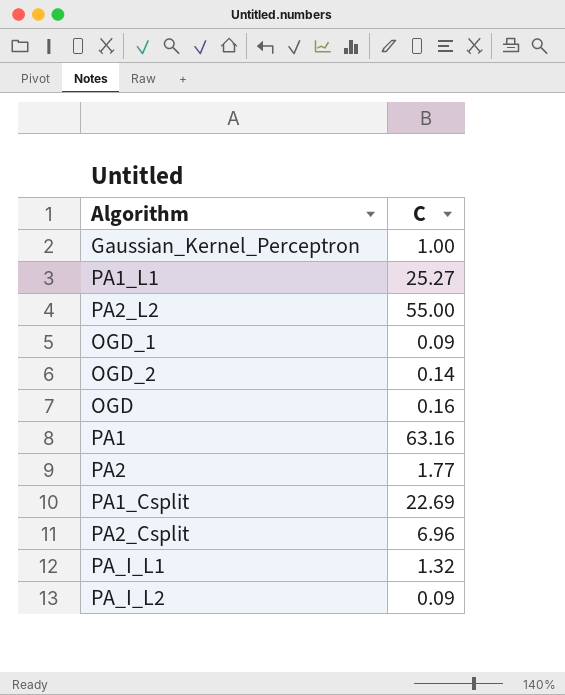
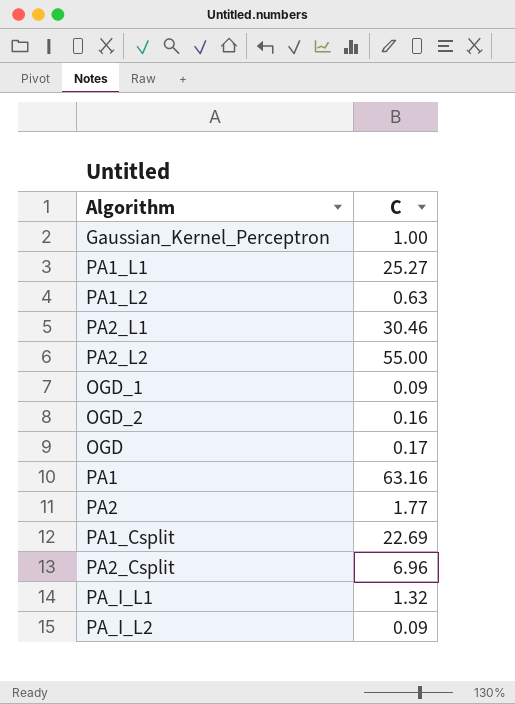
row PA1_L2: none -> 0.63
row PA2_L1: none -> 30.46
OGD_2 | C: 0.14 -> 0.16
OGD | C: 0.16 -> 0.17

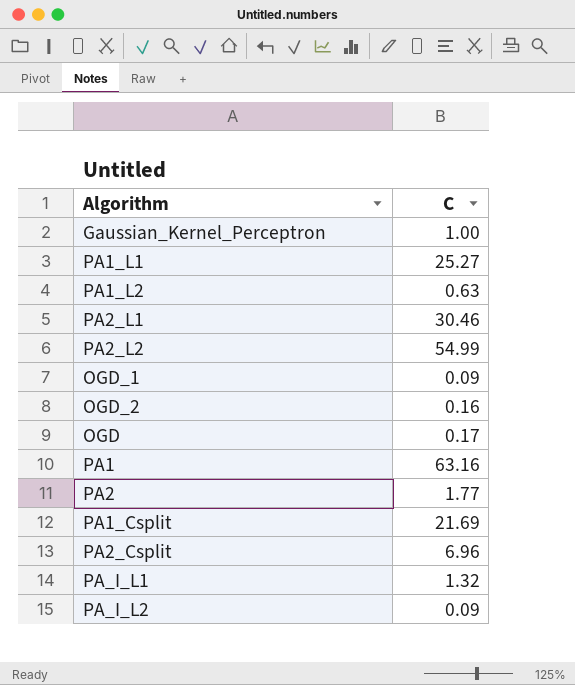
PA2_L2 | C: 55.00 -> 54.99
PA1_Csplit | C: 22.69 -> 21.69

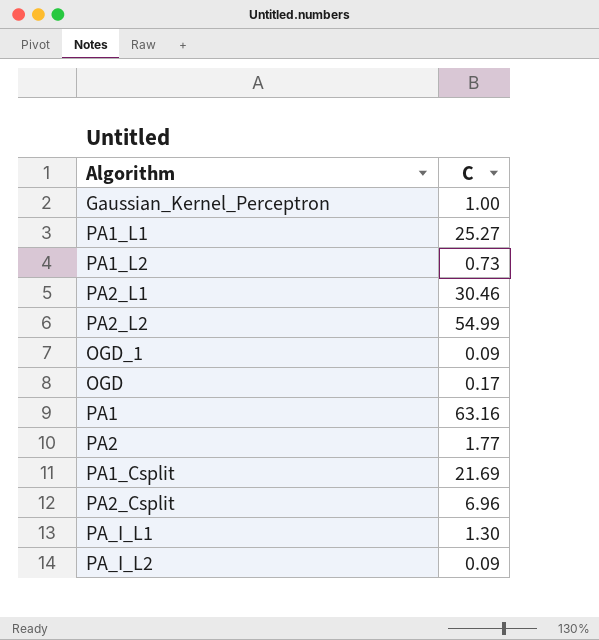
row OGD_2: 0.16 -> none
PA1_L2 | C: 0.63 -> 0.73
PA_I_L1 | C: 1.32 -> 1.30

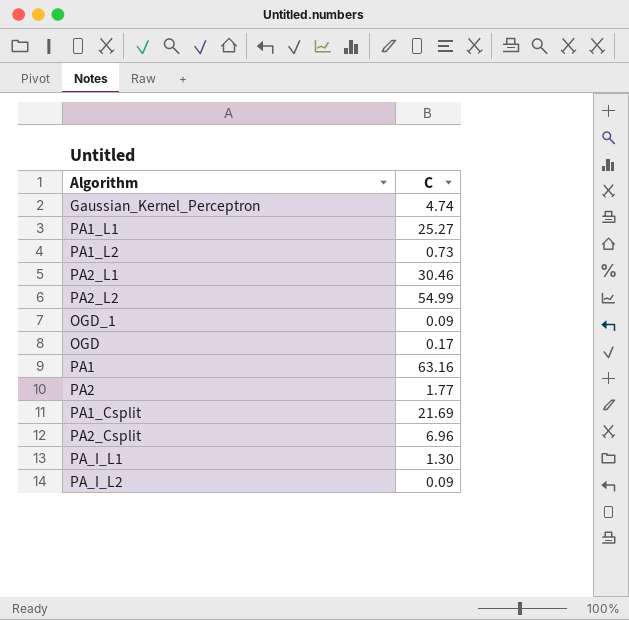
Gaussian_Kernel_Perceptron | C: 1.00 -> 4.74

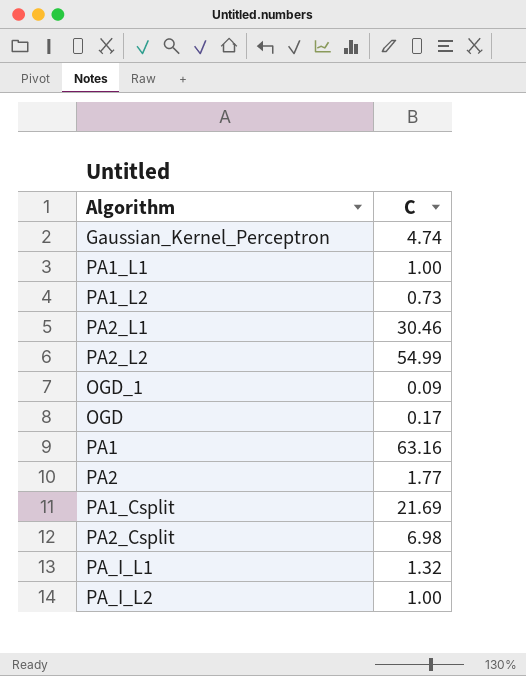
PA1_L1 | C: 25.27 -> 1.00
PA2_Csplit | C: 6.96 -> 6.98
PA_I_L1 | C: 1.30 -> 1.32
PA_I_L2 | C: 0.09 -> 1.00

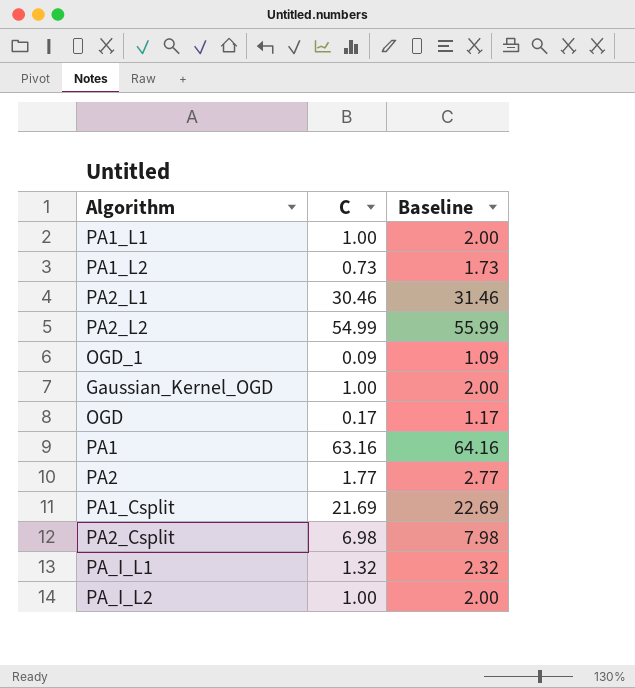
column Baseline | formula: none -> [C] + 1
row Gaussian_Kernel_Perceptron: 4.74 -> none
row Gaussian_Kernel_OGD: none -> 1.00 | 2.00

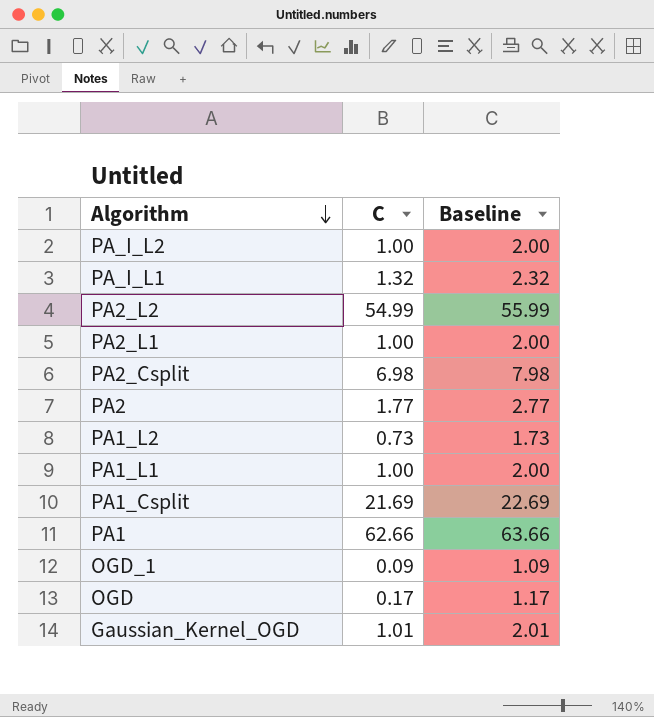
row order: none -> Algorithm descending
PA2_L1 | C: 30.46 -> 1.00
PA2_L1 | Baseline: 31.46 -> 2.00
PA1 | C: 63.16 -> 62.66
PA1 | Baseline: 64.16 -> 63.66
Gaussian_Kernel_OGD | C: 1.00 -> 1.01
Gaussian_Kernel_OGD | Baseline: 2.00 -> 2.01

